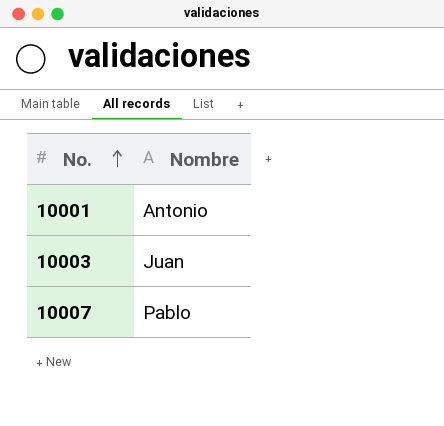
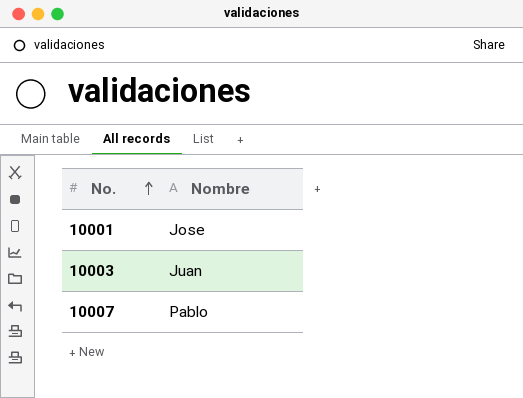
10001 | Nombre: Antonio -> Jose

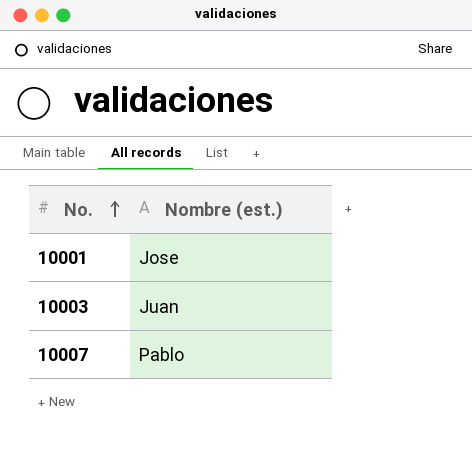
column name: Nombre -> Nombre (est.)

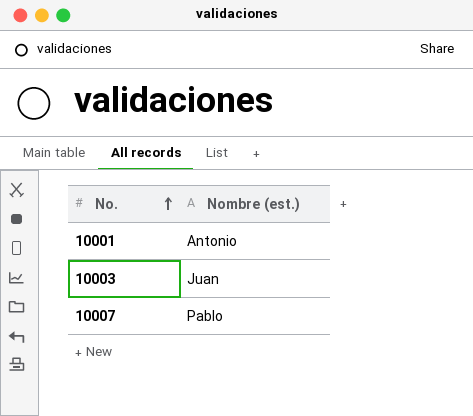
10001 | Nombre (est.): Jose -> Antonio

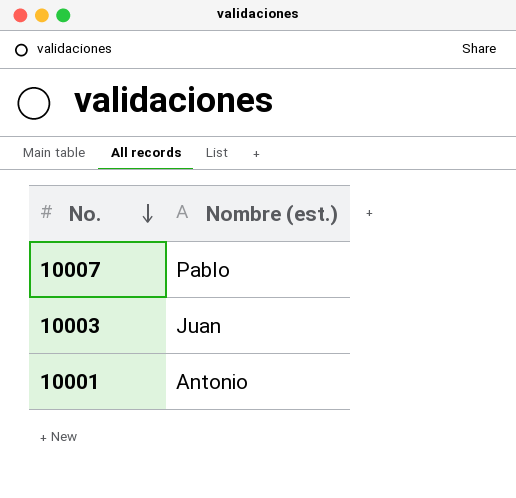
row order: No. ascending -> No. descending

